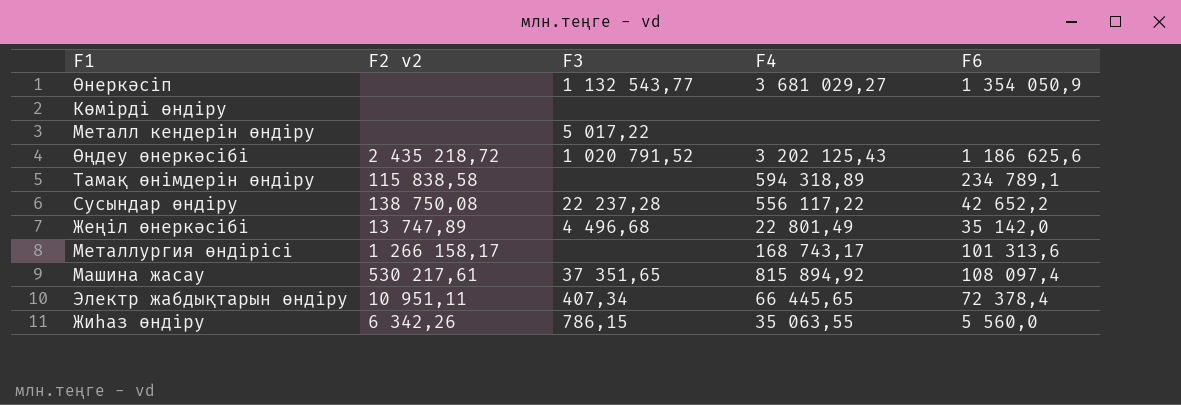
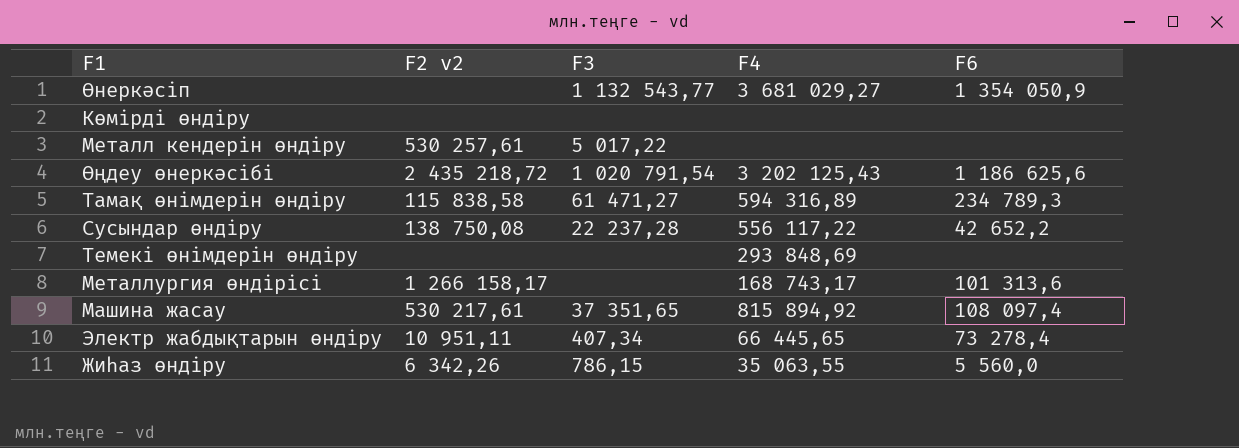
row Жеңіл өнеркәсібі: 13 747,89 | 4 496,68 | 22 801,49 | 35 142,0 -> none
Металл кендерін өндіру | F2 v2: none -> 530 257,61
Өңдеу өнеркәсібі | F3: 1 020 791,52 -> 1 020 791,54
Тамақ өнімдерін өндіру | F3: none -> 61 471,27
Тамақ өнімдерін өндіру | F4: 594 318,89 -> 594 316,89
Тамақ өнімдерін өндіру | F6: 234 789,1 -> 234 789,3
row Темекі өнімдерін өндіру: none -> none | none | 293 848,69 | none
Электр жабдықтарын өндіру | F6: 72 378,4 -> 73 278,4

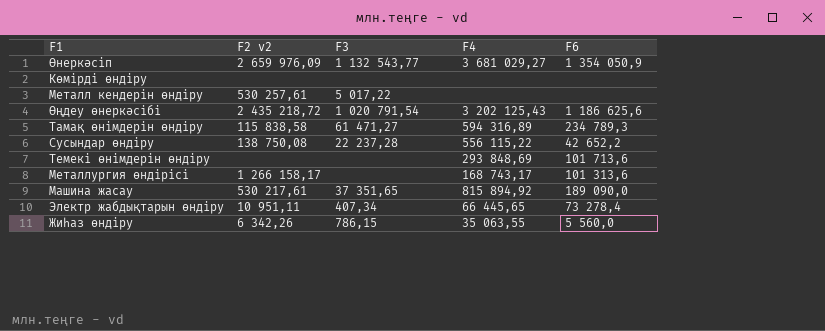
Өнеркәсіп | F2 v2: none -> 2 659 976,09
Сусындар өндіру | F4: 556 117,22 -> 556 115,22
Темекі өнімдерін өндіру | F6: none -> 101 713,6
Машина жасау | F6: 108 097,4 -> 189 090,0

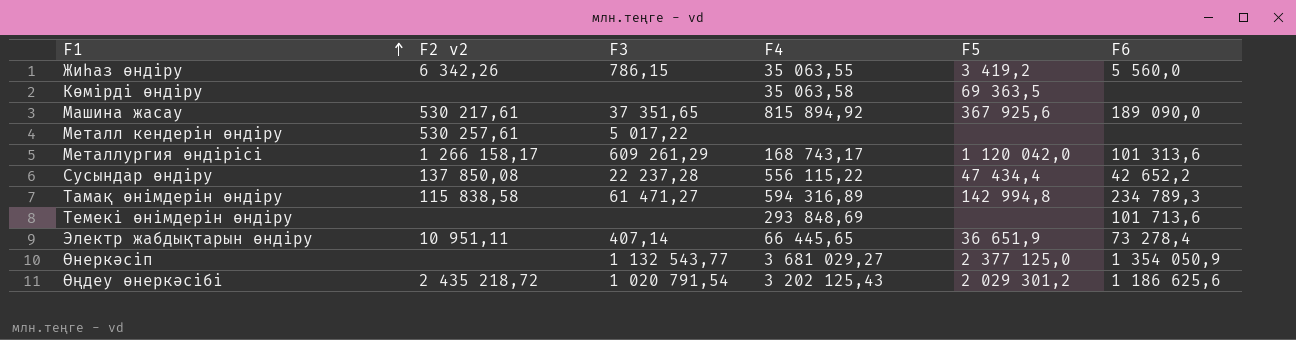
row order: none -> F1 ascending
column F5 | position: none -> 5
Көмірді өндіру | F4: none -> 35 063,58
Металлургия өндірісі | F3: none -> 609 261,29
Сусындар өндіру | F2 v2: 138 750,08 -> 137 850,08
Электр жабдықтарын өндіру | F3: 407,34 -> 407,14
Өнеркәсіп | F2 v2: 2 659 976,09 -> none

